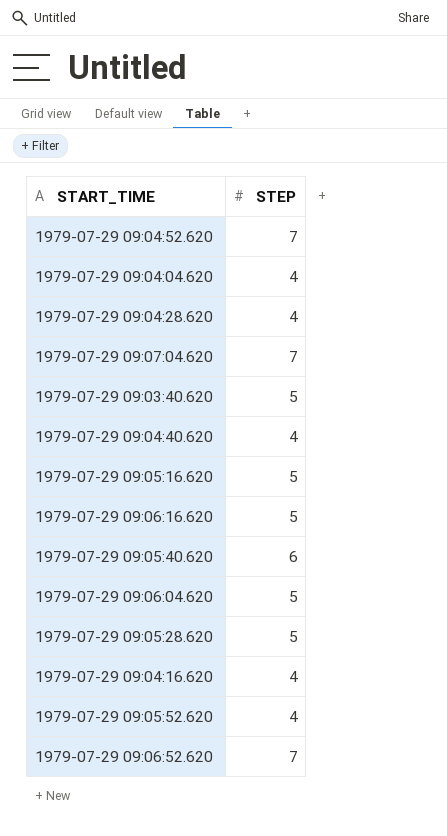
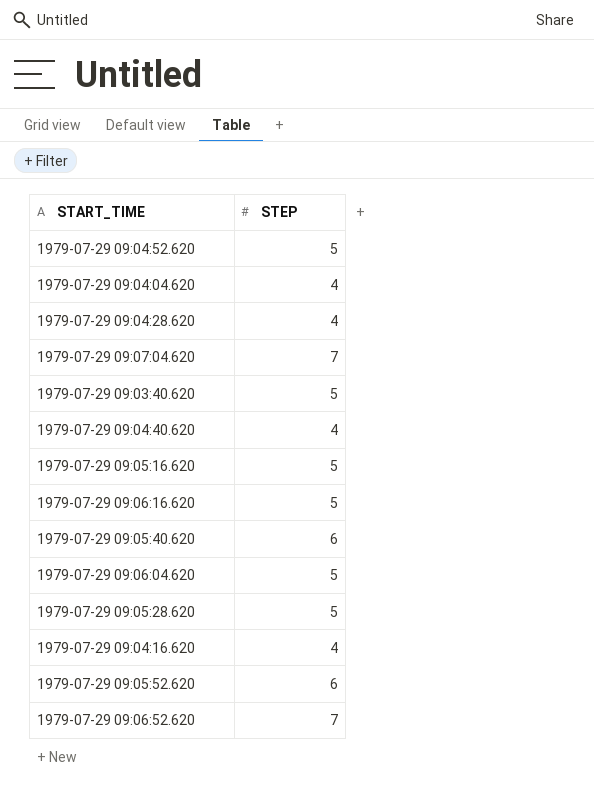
1979-07-29 09:04:52.620 | STEP: 7 -> 5
1979-07-29 09:05:52.620 | STEP: 4 -> 6

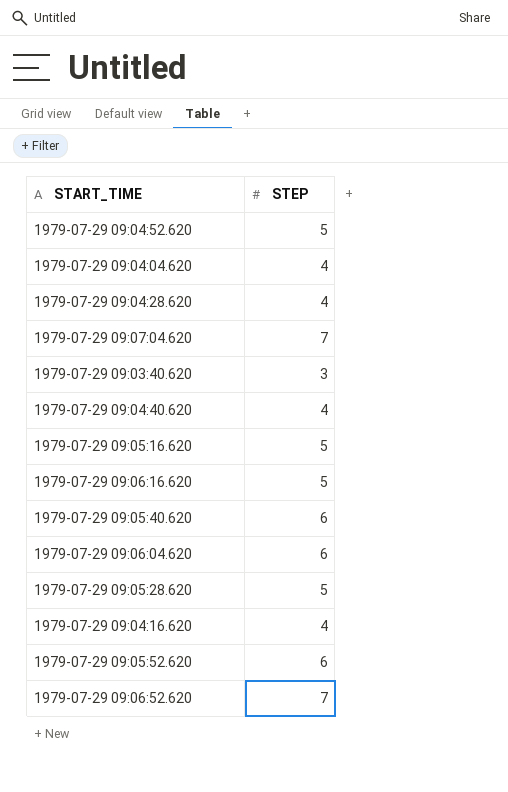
1979-07-29 09:03:40.620 | STEP: 5 -> 3
1979-07-29 09:06:04.620 | STEP: 5 -> 6

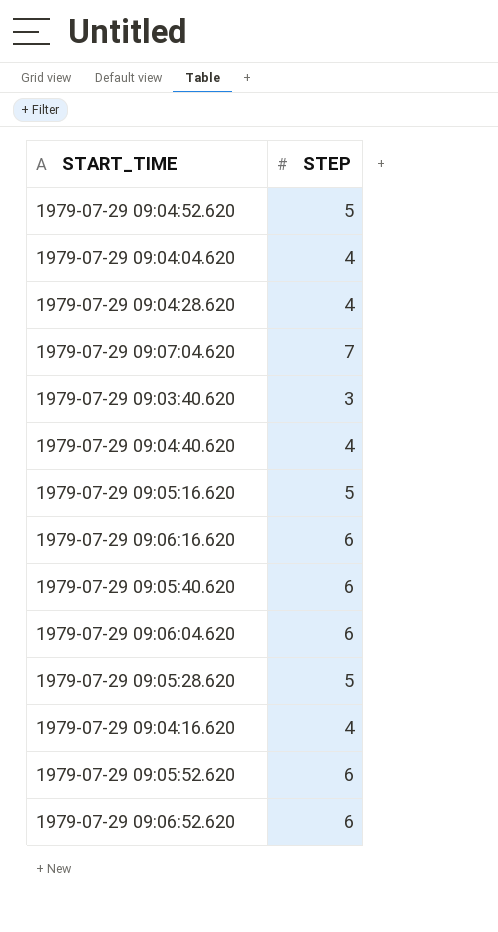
1979-07-29 09:06:16.620 | STEP: 5 -> 6
1979-07-29 09:06:52.620 | STEP: 7 -> 6

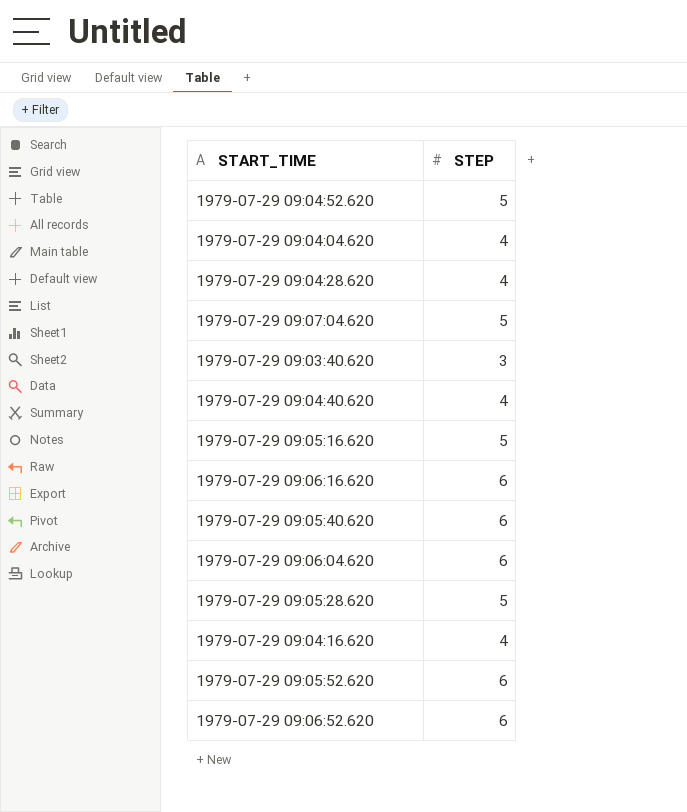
1979-07-29 09:07:04.620 | STEP: 7 -> 5

